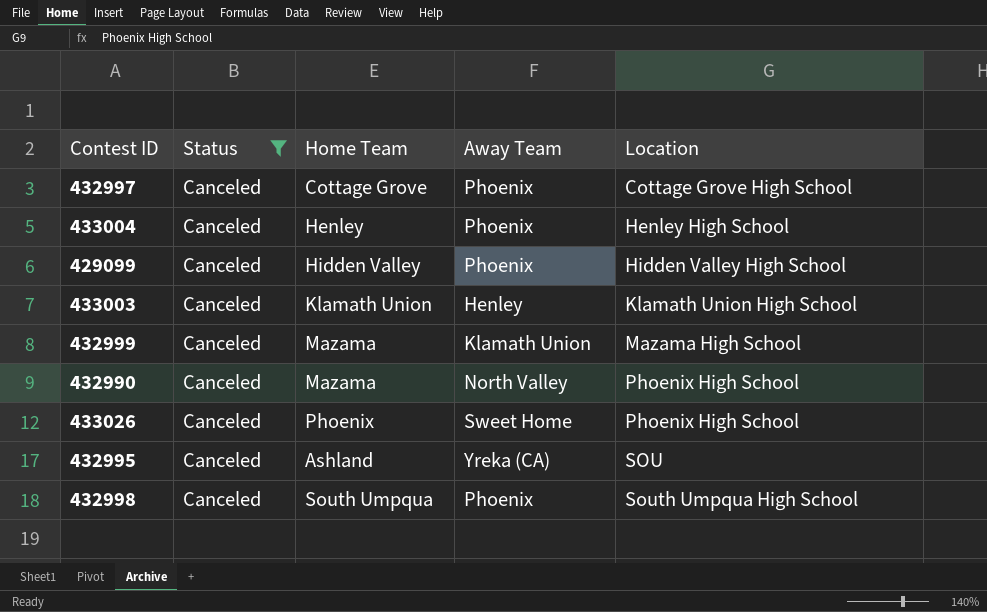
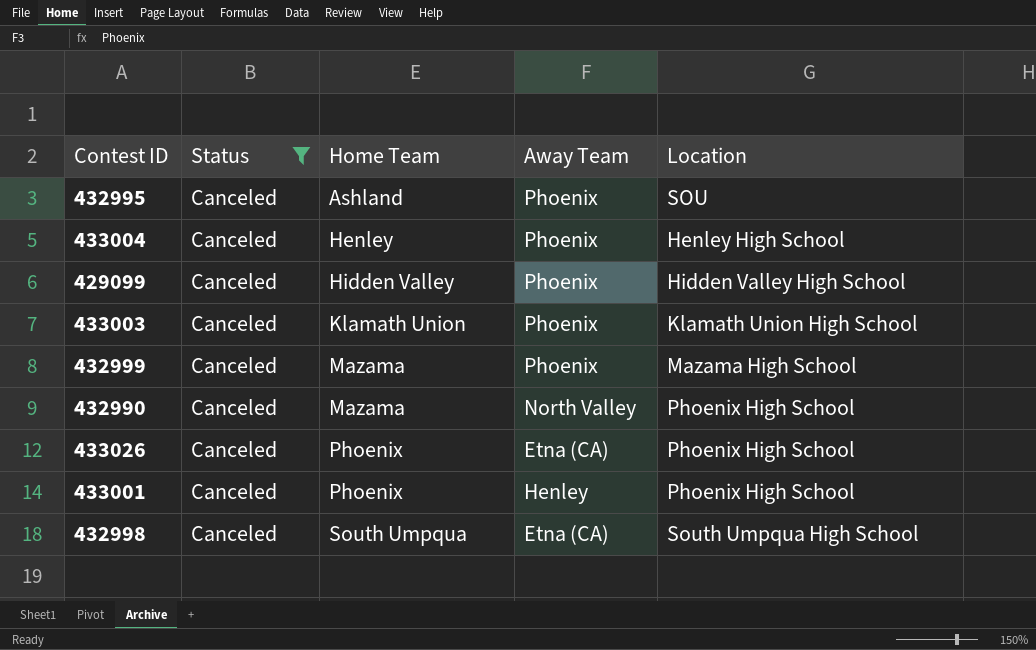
row order: Location ascending -> Home Team ascending
row 432997: Canceled | Cottage Grove | Phoenix | Cottage Grove High School -> none
432995 | Away Team: Yreka (CA) -> Phoenix
433003 | Away Team: Henley -> Phoenix
432999 | Away Team: Klamath Union -> Phoenix
433026 | Away Team: Sweet Home -> Etna (CA)
row 433001: none -> Canceled | Phoenix | Henley | Phoenix High School
432998 | Away Team: Phoenix -> Etna (CA)

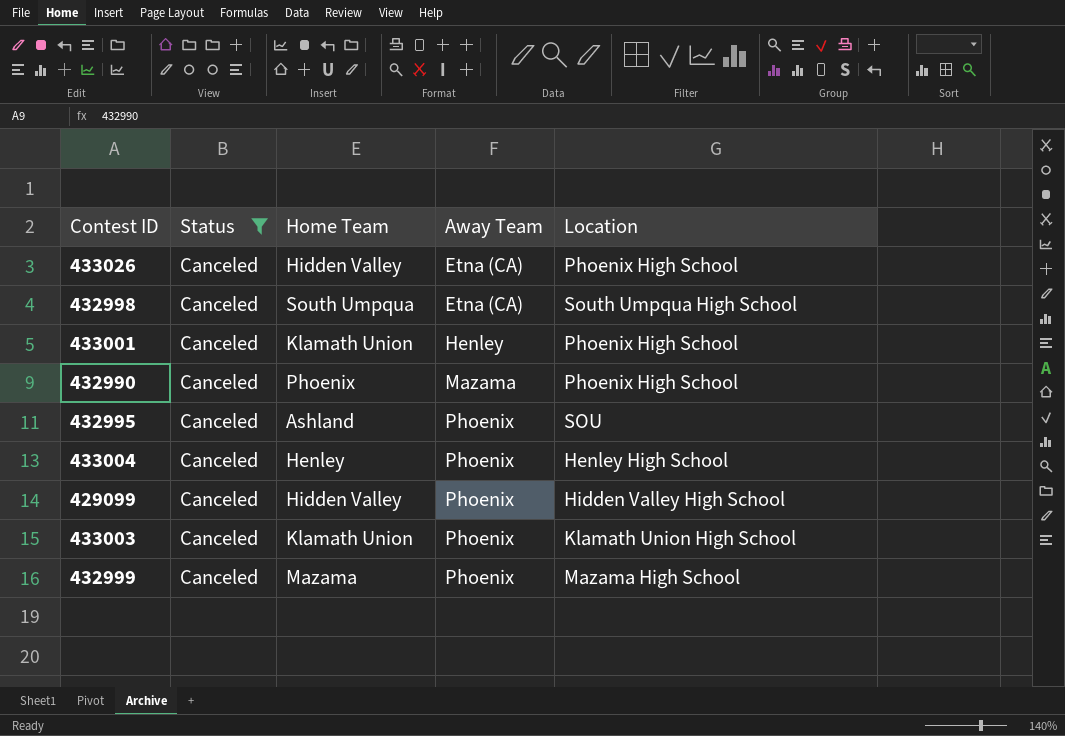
row order: Home Team ascending -> Away Team ascending
433026 | Home Team: Phoenix -> Hidden Valley
433001 | Home Team: Phoenix -> Klamath Union
432990 | Home Team: Mazama -> Phoenix
432990 | Away Team: North Valley -> Mazama

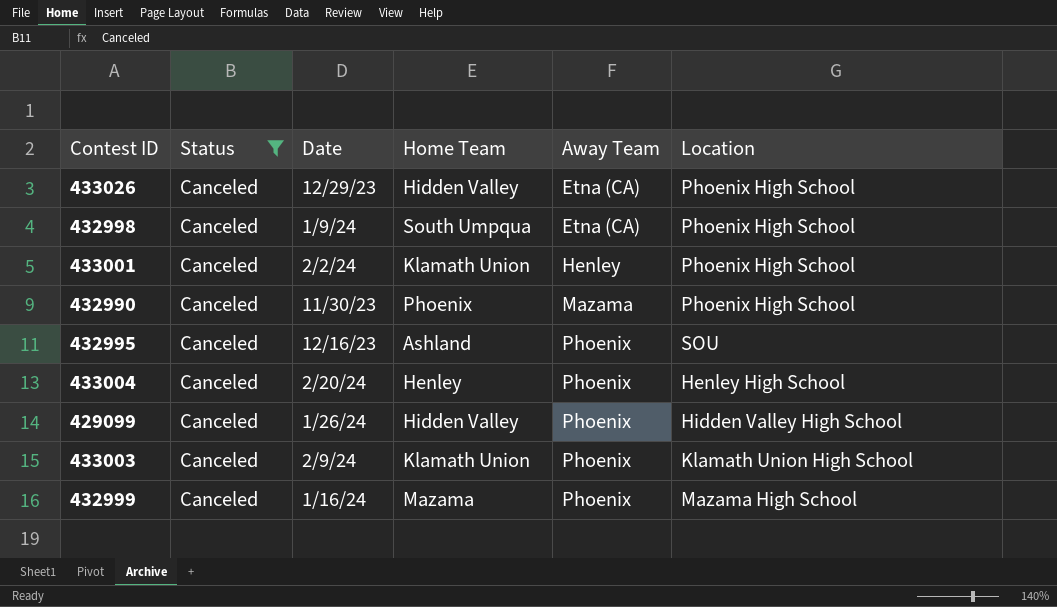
column Date | position: none -> 3
432998 | Location: South Umpqua High School -> Phoenix High School

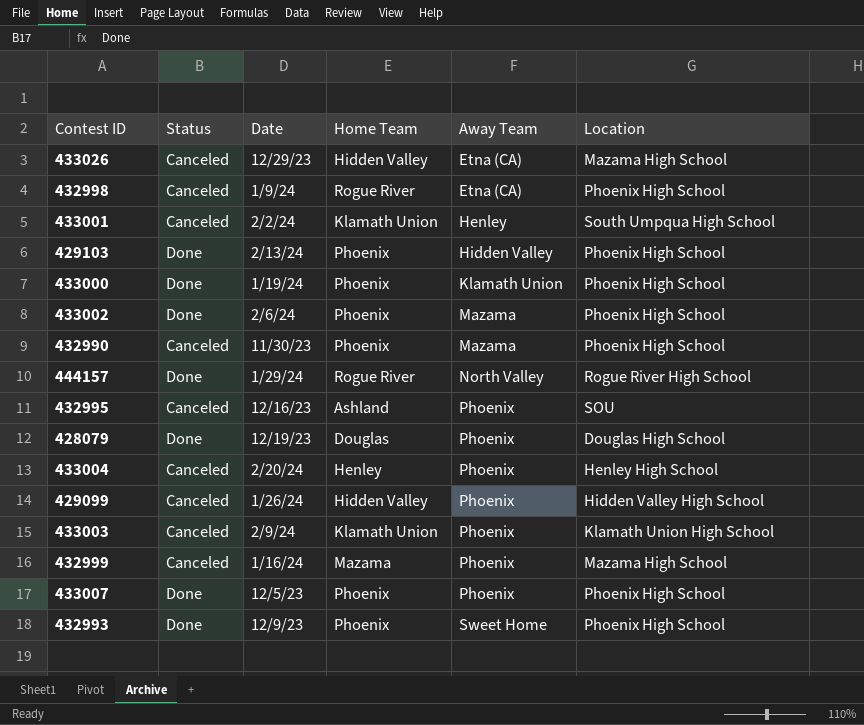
filter: Status = Canceled -> none
433026 | Location: Phoenix High School -> Mazama High School
432998 | Home Team: South Umpqua -> Rogue River
433001 | Location: Phoenix High School -> South Umpqua High School

